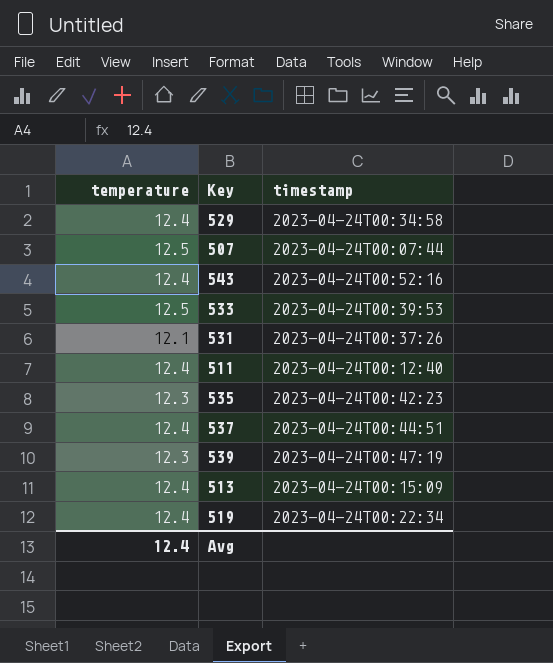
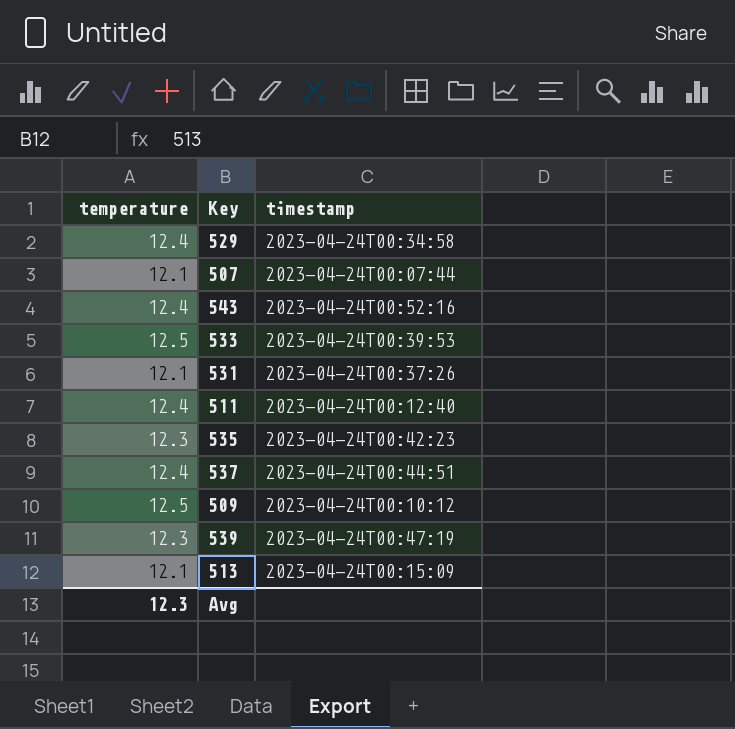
row 519: 12.4 | 2023-04-24T00:22:34 -> none
507 | temperature: 12.5 -> 12.1
row 509: none -> 12.5 | 2023-04-24T00:10:12
513 | temperature: 12.4 -> 12.1
Avg | temperature: 12.4 -> 12.3

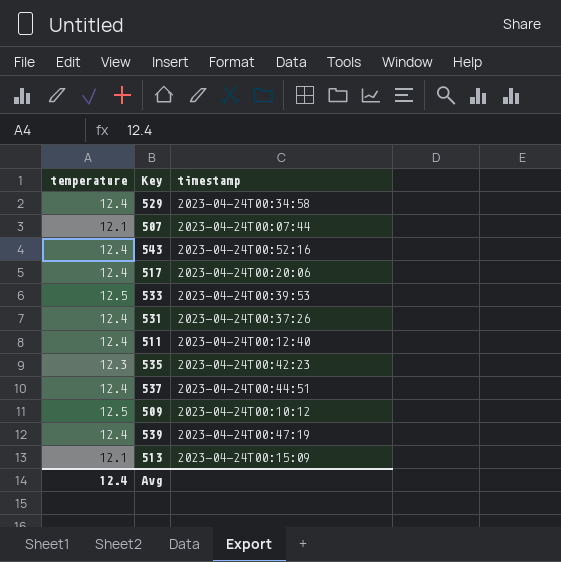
row 517: none -> 12.4 | 2023-04-24T00:20:06
531 | temperature: 12.1 -> 12.4
539 | temperature: 12.3 -> 12.4
Avg | temperature: 12.3 -> 12.4

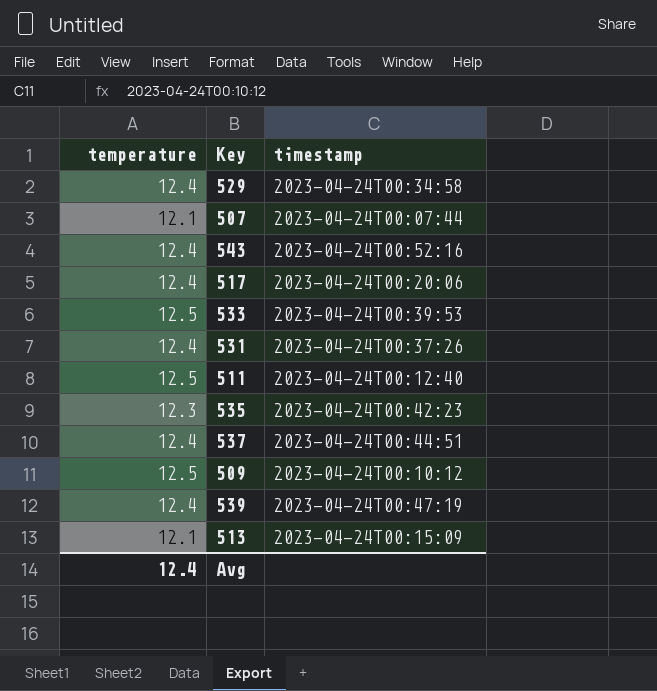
511 | temperature: 12.4 -> 12.5

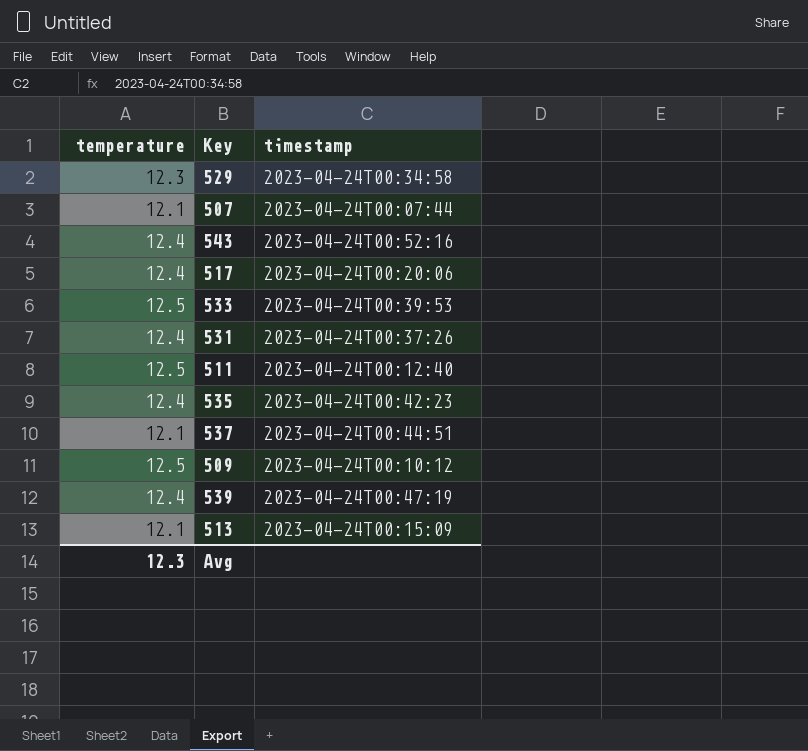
529 | temperature: 12.4 -> 12.3
535 | temperature: 12.3 -> 12.4
537 | temperature: 12.4 -> 12.1
Avg | temperature: 12.4 -> 12.3

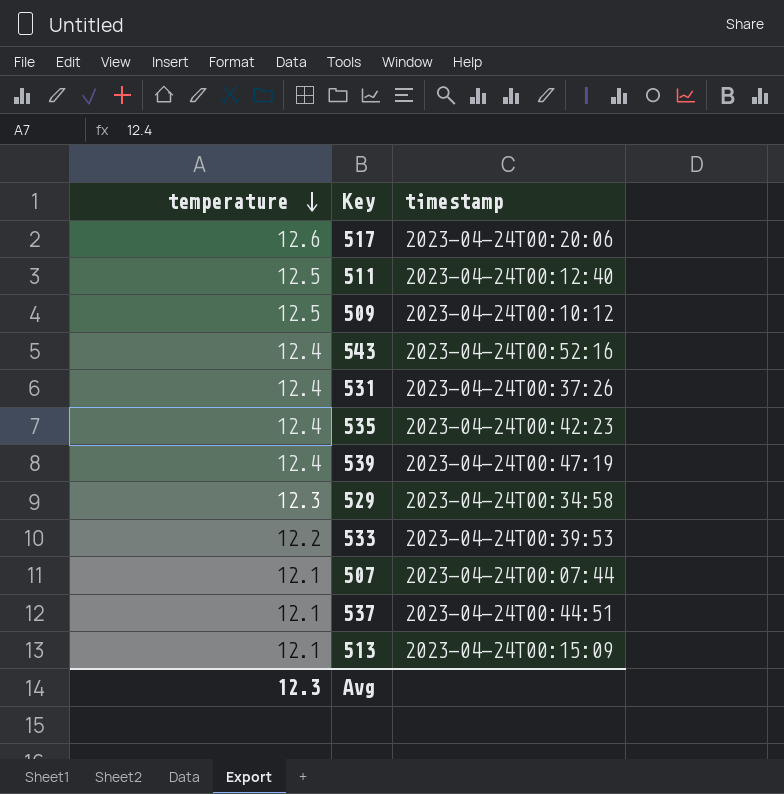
row order: none -> temperature descending
517 | temperature: 12.4 -> 12.6
533 | temperature: 12.5 -> 12.2

